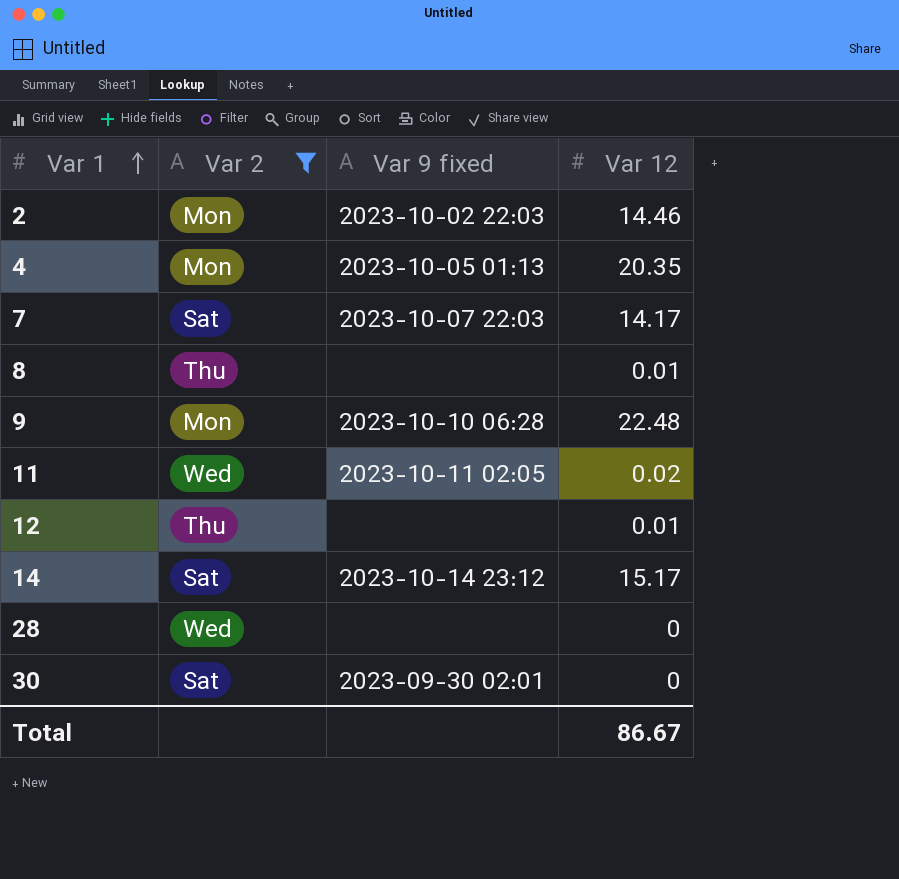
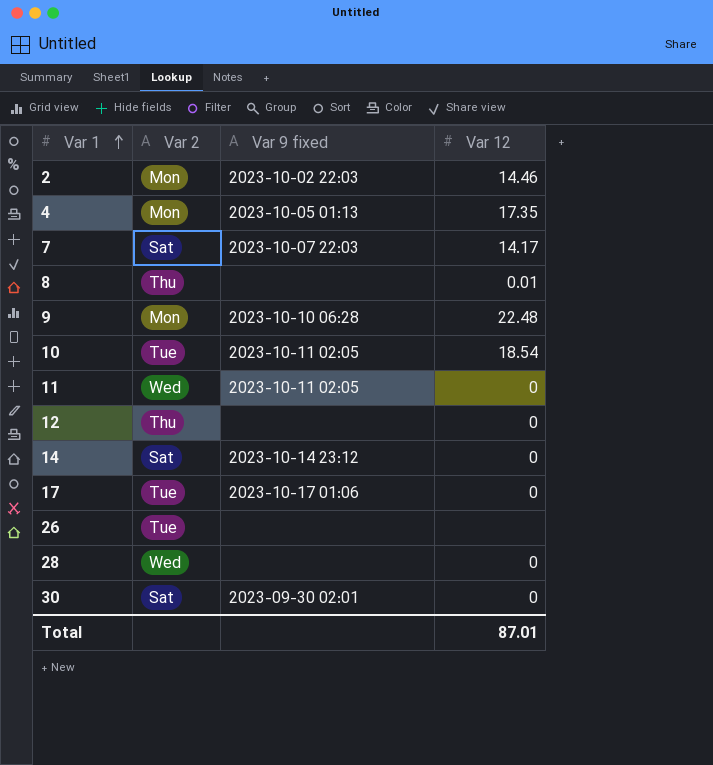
filter: Var 2 != Tue -> none
4 | Var 12: 20.35 -> 17.35
11 | Var 12: 0.02 -> 0
12 | Var 12: 0.01 -> 0
14 | Var 12: 15.17 -> 0
Total | Var 12: 86.67 -> 87.01

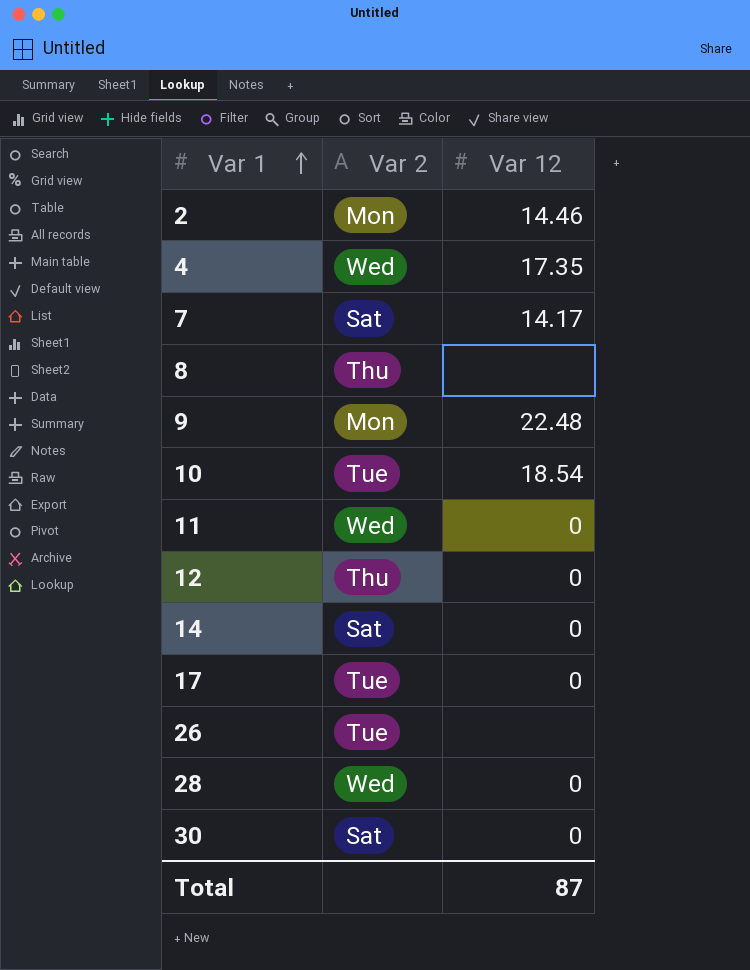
column Var 9 fixed | position: 3 -> none
4 | Var 2: Mon -> Wed
8 | Var 12: 0.01 -> none
Total | Var 12: 87.01 -> 87

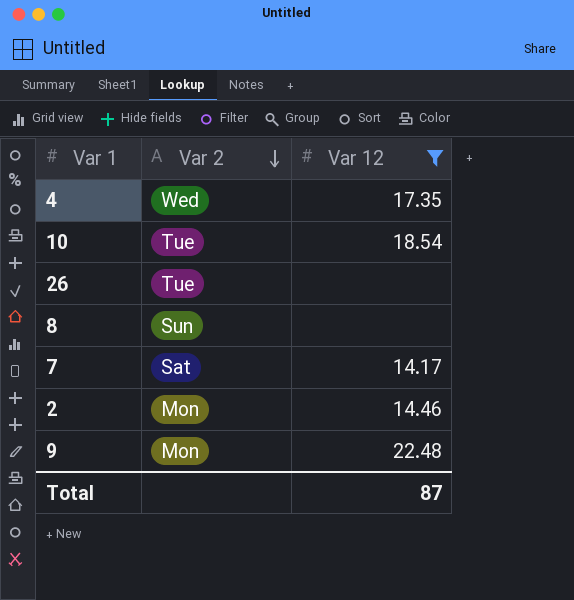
filter: none -> Var 12 != 0
row order: Var 1 ascending -> Var 2 descending
8 | Var 2: Thu -> Sun

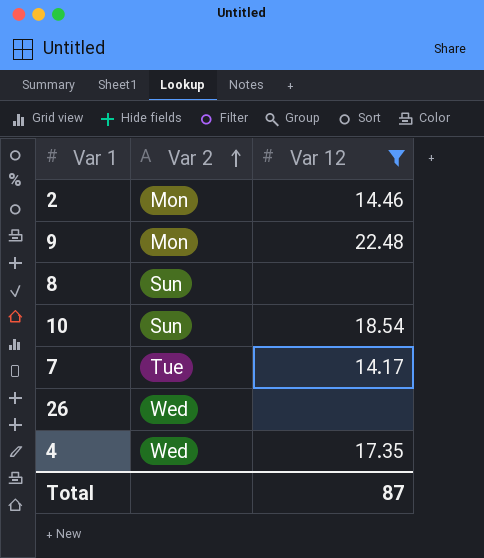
row order: Var 2 descending -> Var 2 ascending
10 | Var 2: Tue -> Sun
7 | Var 2: Sat -> Tue
26 | Var 2: Tue -> Wed

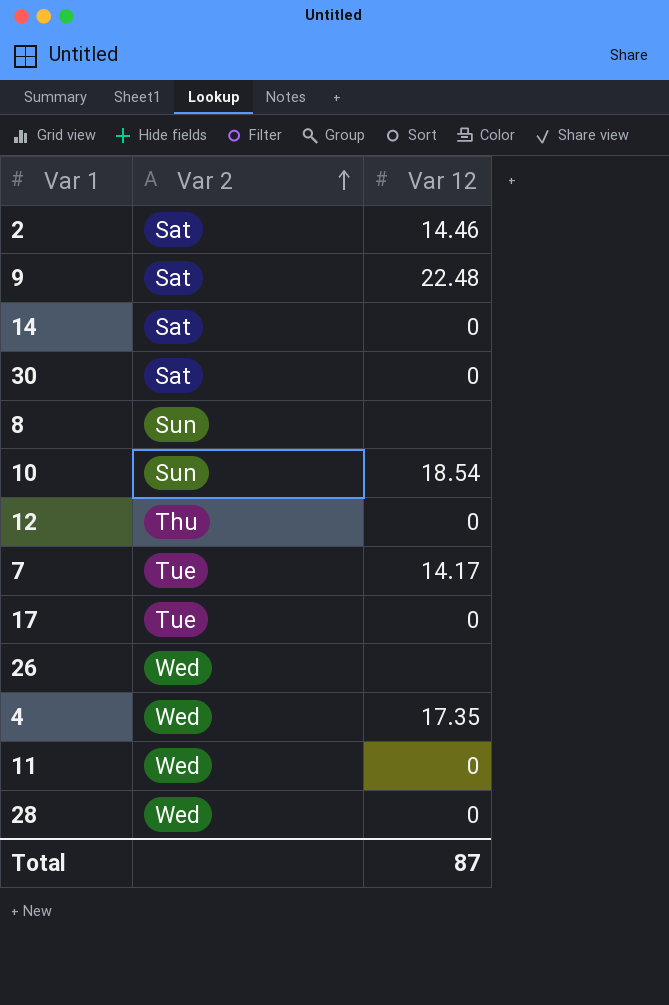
filter: Var 12 != 0 -> none
2 | Var 2: Mon -> Sat
9 | Var 2: Mon -> Sat

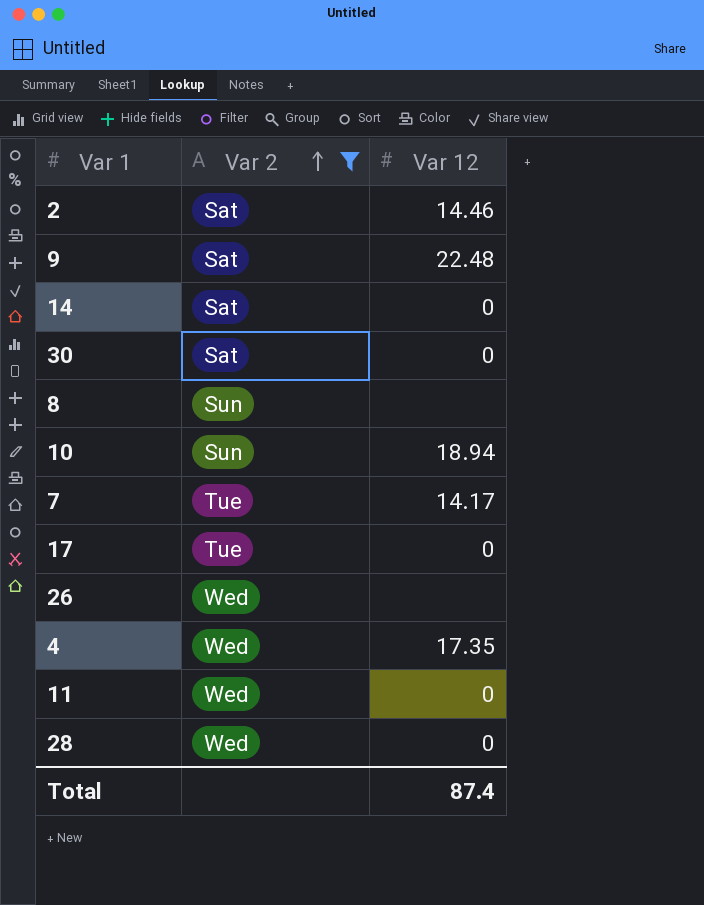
filter: none -> Var 2 != Thu
10 | Var 12: 18.54 -> 18.94
Total | Var 12: 87 -> 87.4

